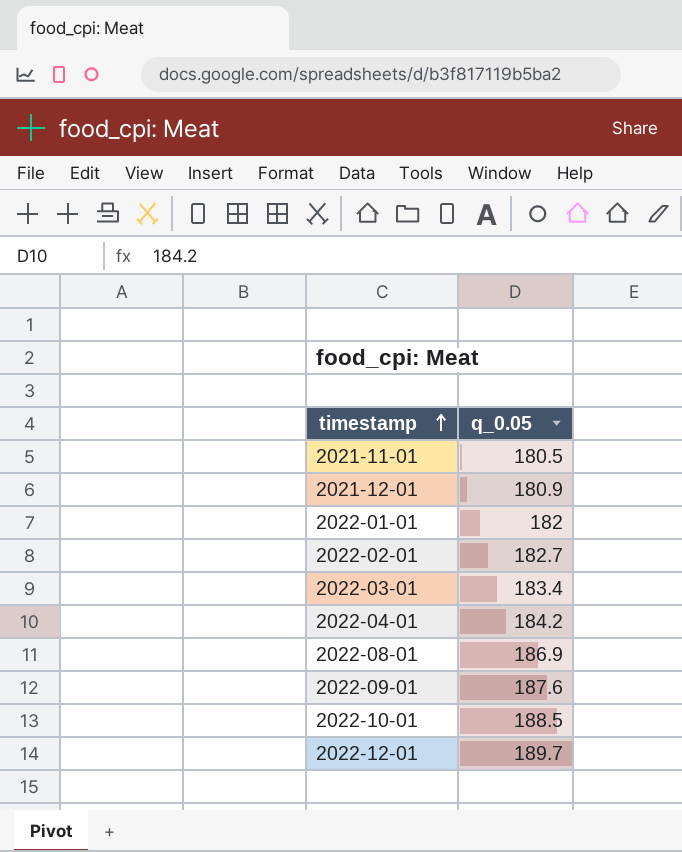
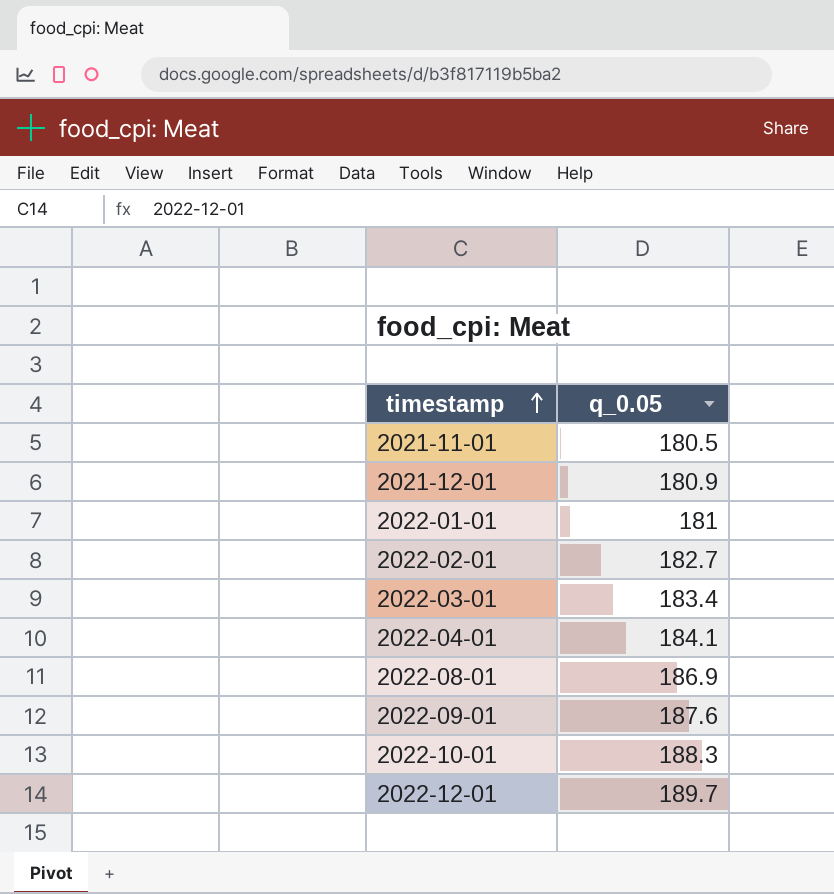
2022-01-01 | q_0.05: 182 -> 181
2022-04-01 | q_0.05: 184.2 -> 184.1
2022-10-01 | q_0.05: 188.5 -> 188.3

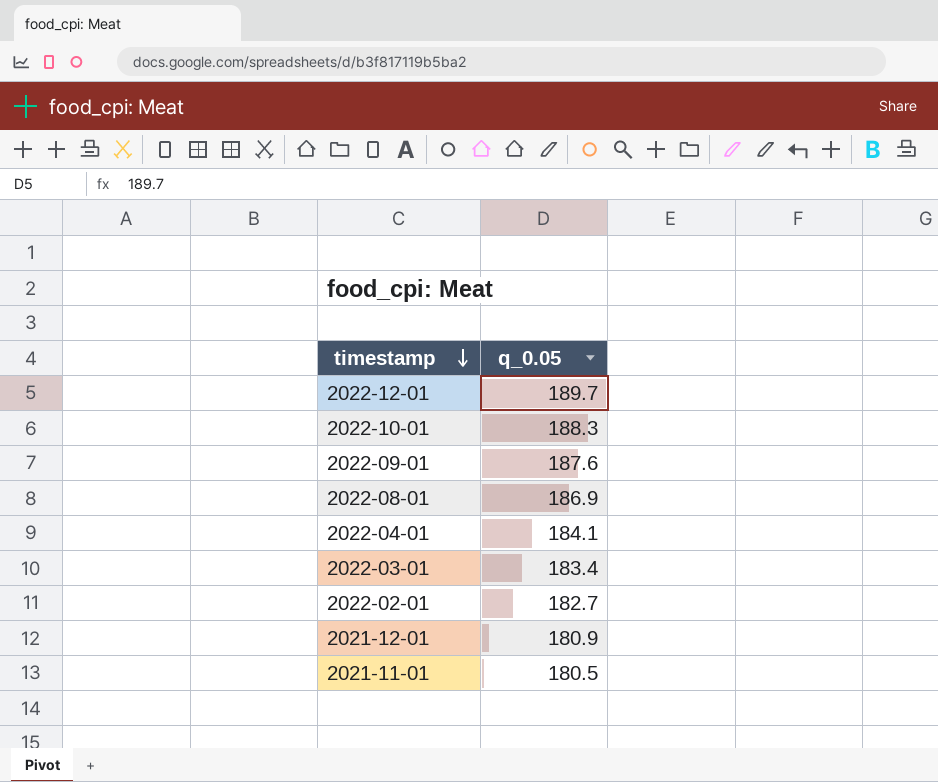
row order: timestamp ascending -> timestamp descending
row 2022-01-01: 181 -> none

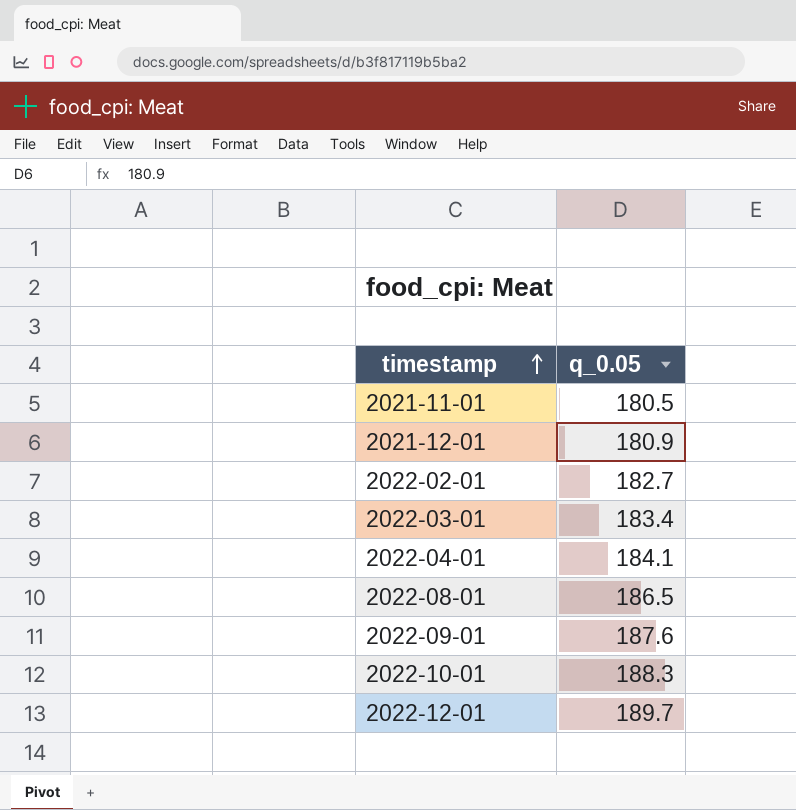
row order: timestamp descending -> timestamp ascending
2022-08-01 | q_0.05: 186.9 -> 186.5

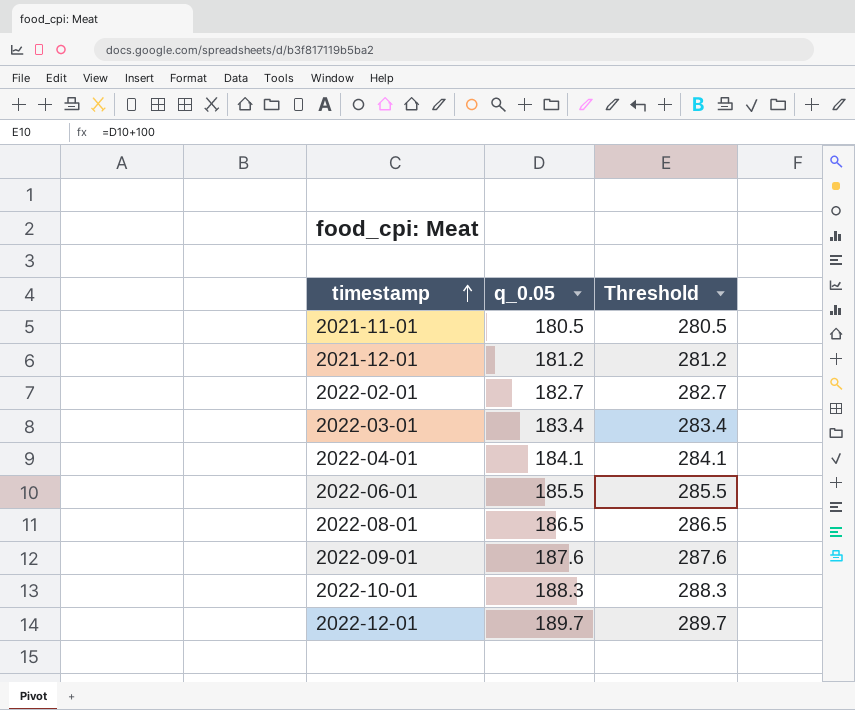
column Threshold | formula: none -> [q_0.05] + 100
2021-12-01 | q_0.05: 180.9 -> 181.2
row 2022-06-01: none -> 185.5 | 285.5

